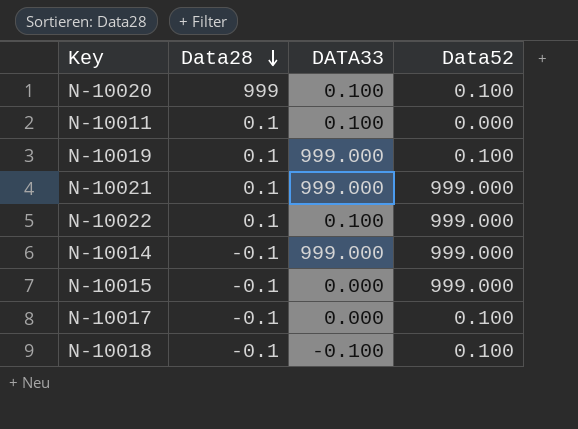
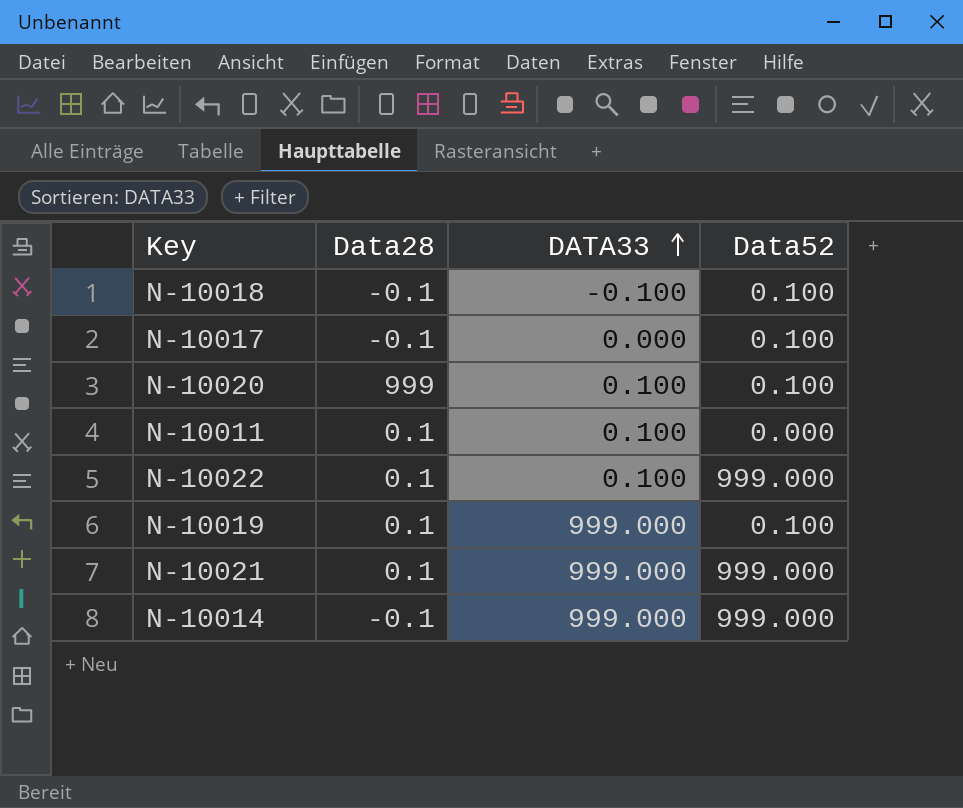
row order: Data28 descending -> DATA33 ascending
row N-10015: -0.1 | 0.000 | 999.000 -> none

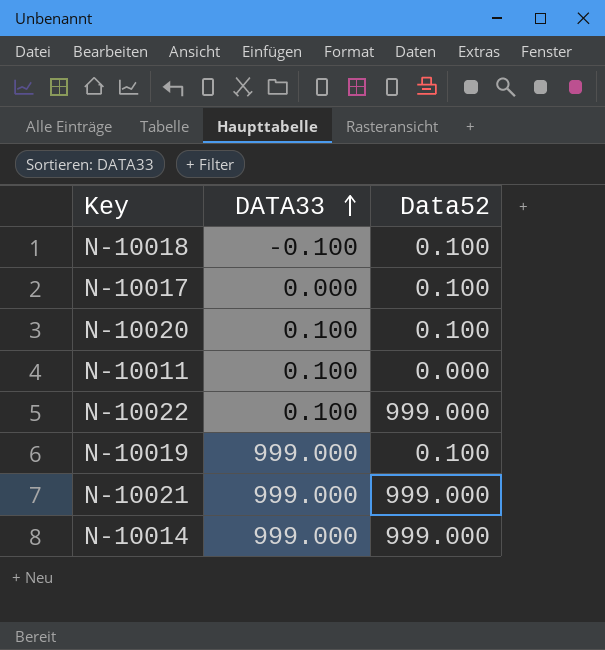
column Data28 | position: 2 -> none

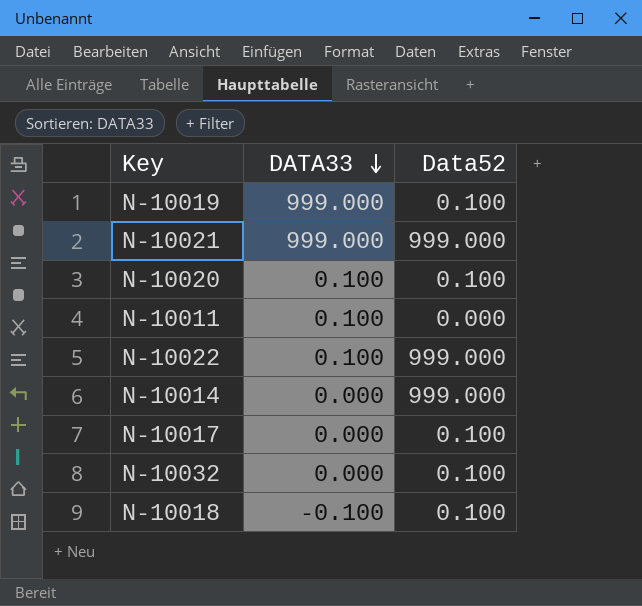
row order: DATA33 ascending -> DATA33 descending
N-10014 | DATA33: 999.000 -> 0.000
row N-10032: none -> 0.000 | 0.100

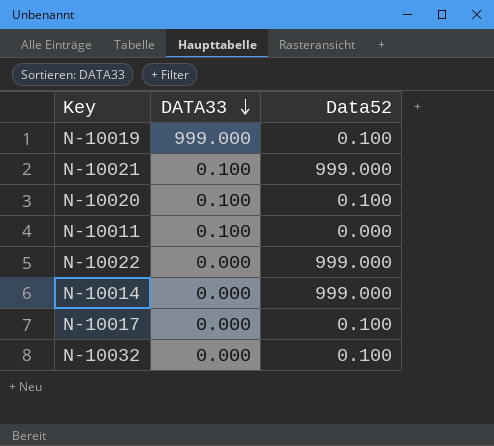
row N-10018: -0.100 | 0.100 -> none
N-10021 | DATA33: 999.000 -> 0.100
N-10022 | DATA33: 0.100 -> 0.000

